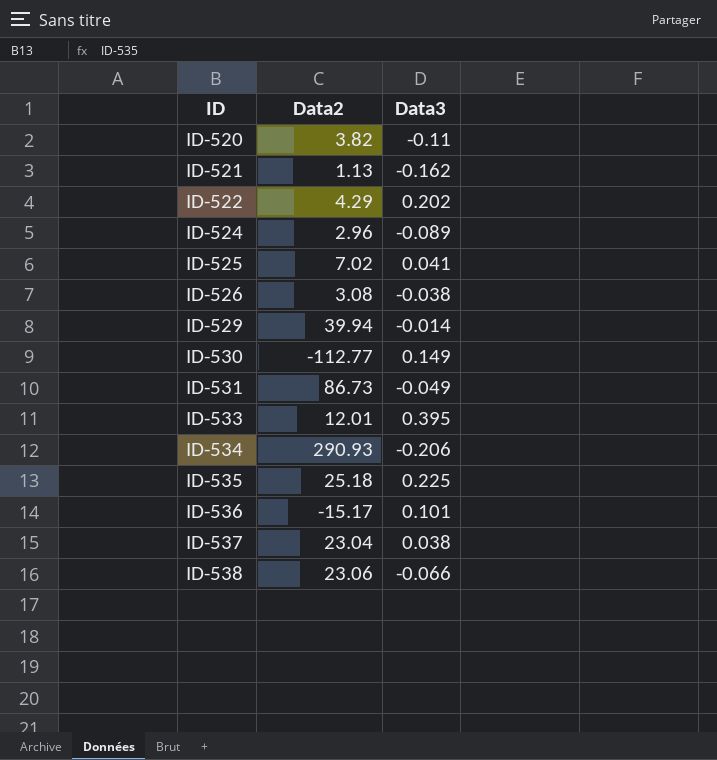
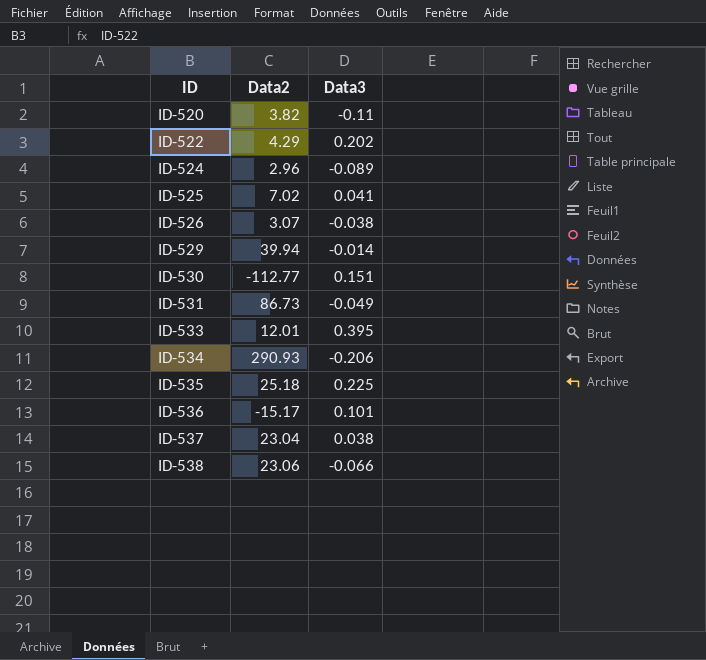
row ID-521: 1.13 | -0.162 -> none
ID-526 | Data2: 3.08 -> 3.07
ID-530 | Data3: 0.149 -> 0.151

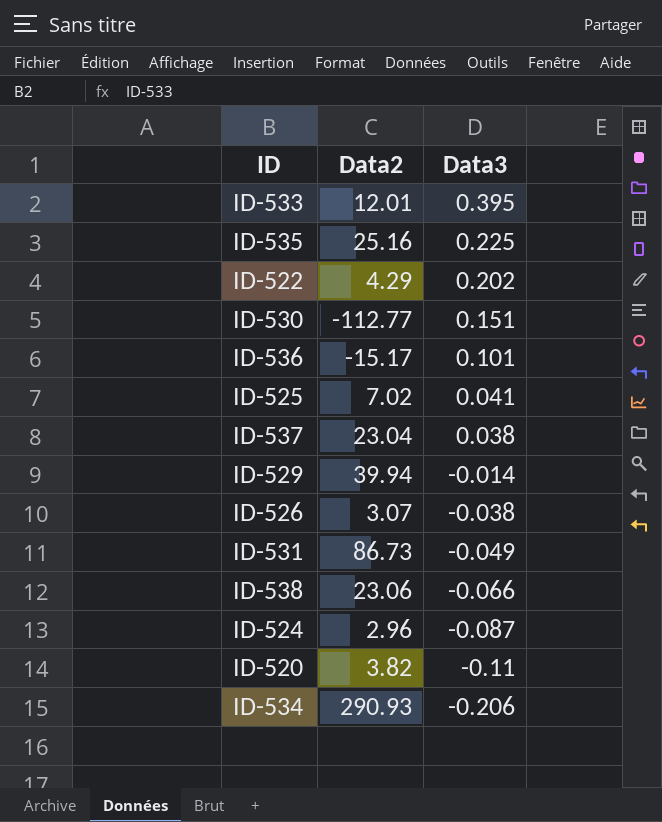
row order: ID ascending -> Data3 descending
ID-535 | Data2: 25.18 -> 25.16
ID-524 | Data3: -0.089 -> -0.087

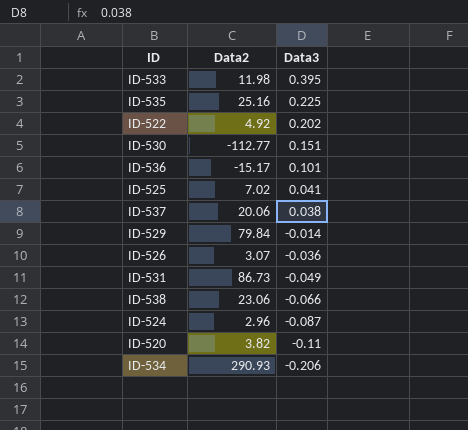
ID-533 | Data2: 12.01 -> 11.98
ID-522 | Data2: 4.29 -> 4.92
ID-537 | Data2: 23.04 -> 20.06
ID-529 | Data2: 39.94 -> 79.84
ID-526 | Data3: -0.038 -> -0.036

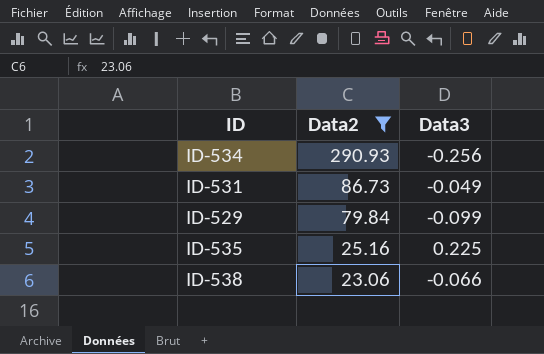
filter: none -> Data2 >= 23.06
row order: Data3 descending -> Data2 descending
ID-534 | Data3: -0.206 -> -0.256
ID-529 | Data3: -0.014 -> -0.099

